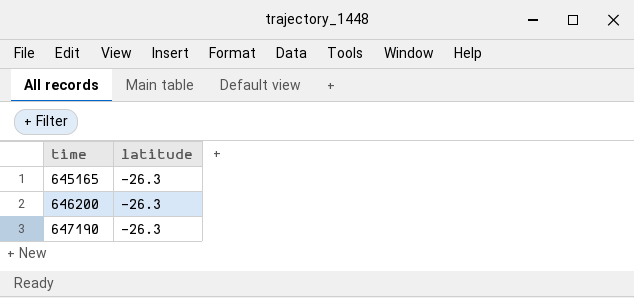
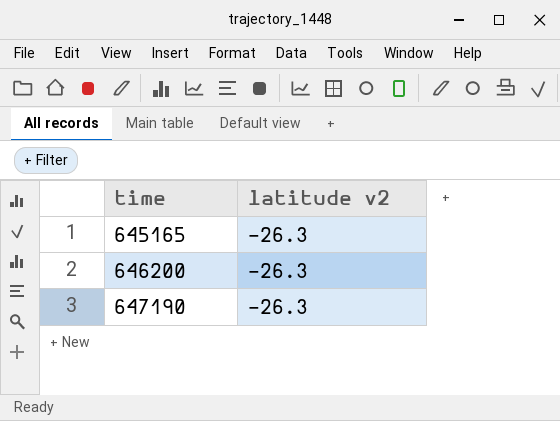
column name: latitude -> latitude v2

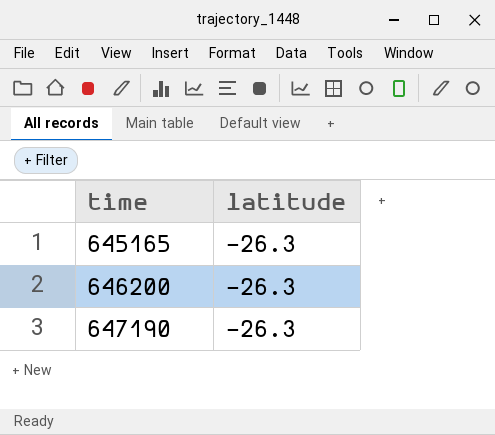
column name: latitude v2 -> latitude

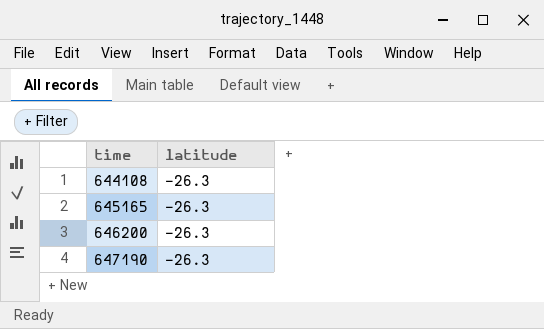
row 644108: none -> -26.3

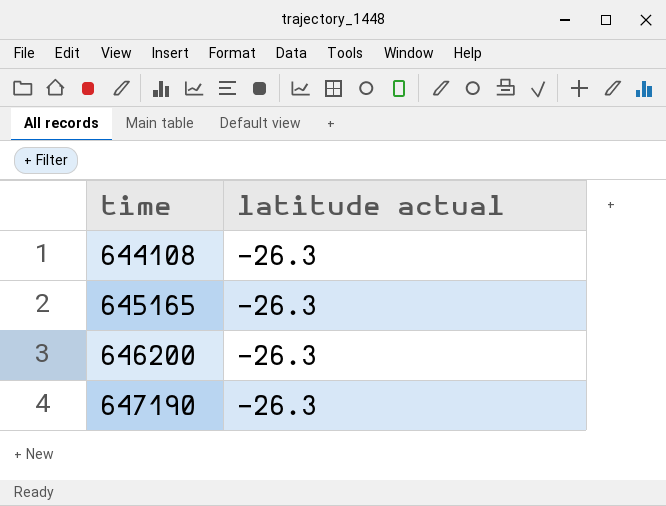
column name: latitude -> latitude actual

